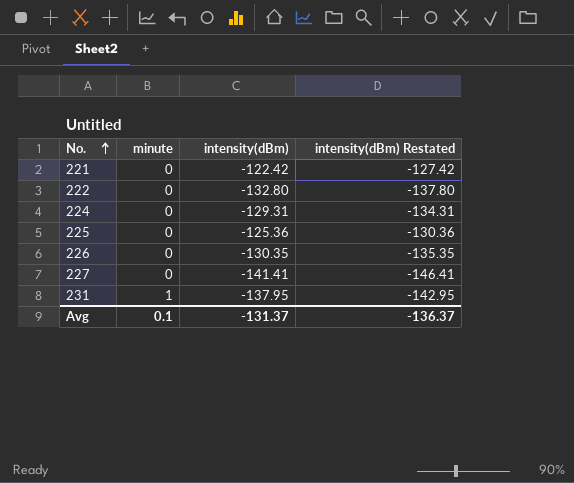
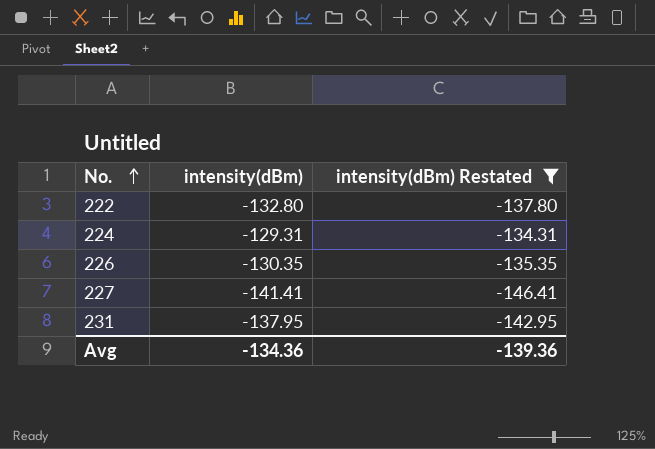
filter: none -> intensity(dBm) Restated <= -134.31
column minute | position: 2 -> none
Avg | intensity(dBm): -131.37 -> -134.36
Avg | intensity(dBm) Restated: -136.37 -> -139.36

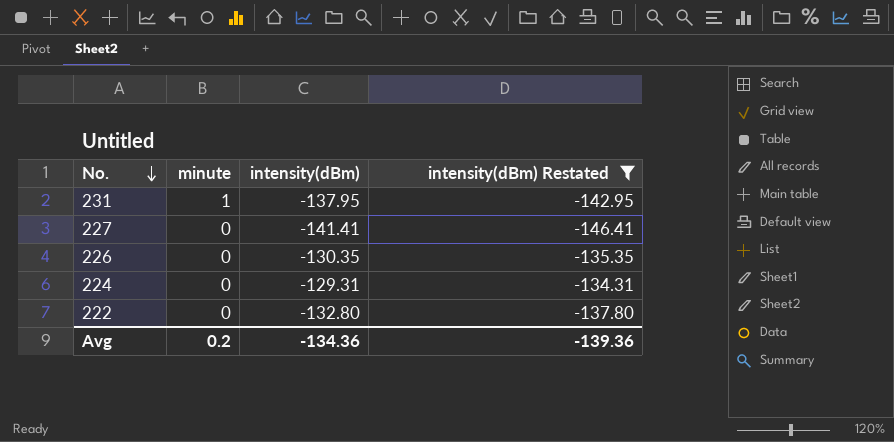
row order: No. ascending -> No. descending
column minute | position: none -> 2

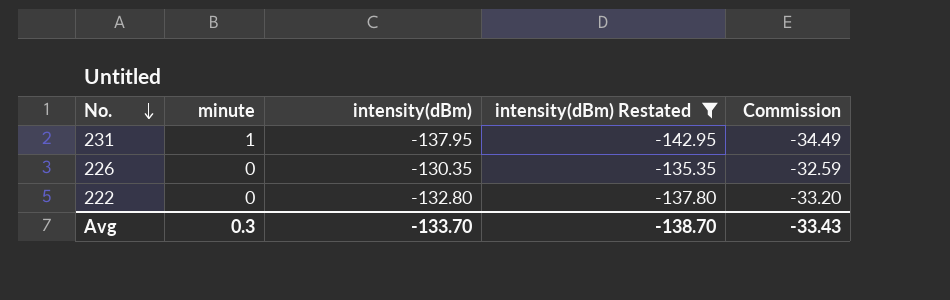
column Commission | formula: none -> [intensity(dBm)] * 0.25
row 227: 0 | -141.41 | -146.41 -> none
row 224: 0 | -129.31 | -134.31 -> none
Avg | minute: 0.2 -> 0.3
Avg | intensity(dBm): -134.36 -> -133.70
Avg | intensity(dBm) Restated: -139.36 -> -138.70

